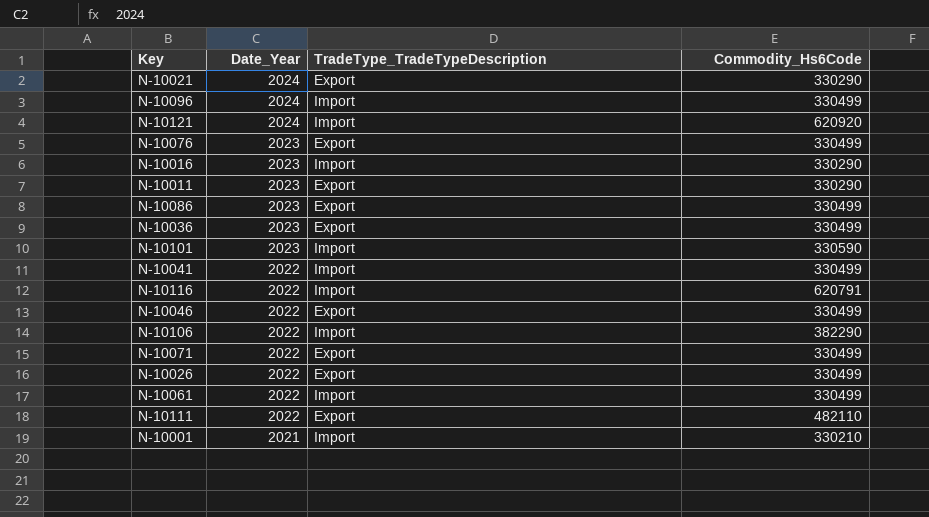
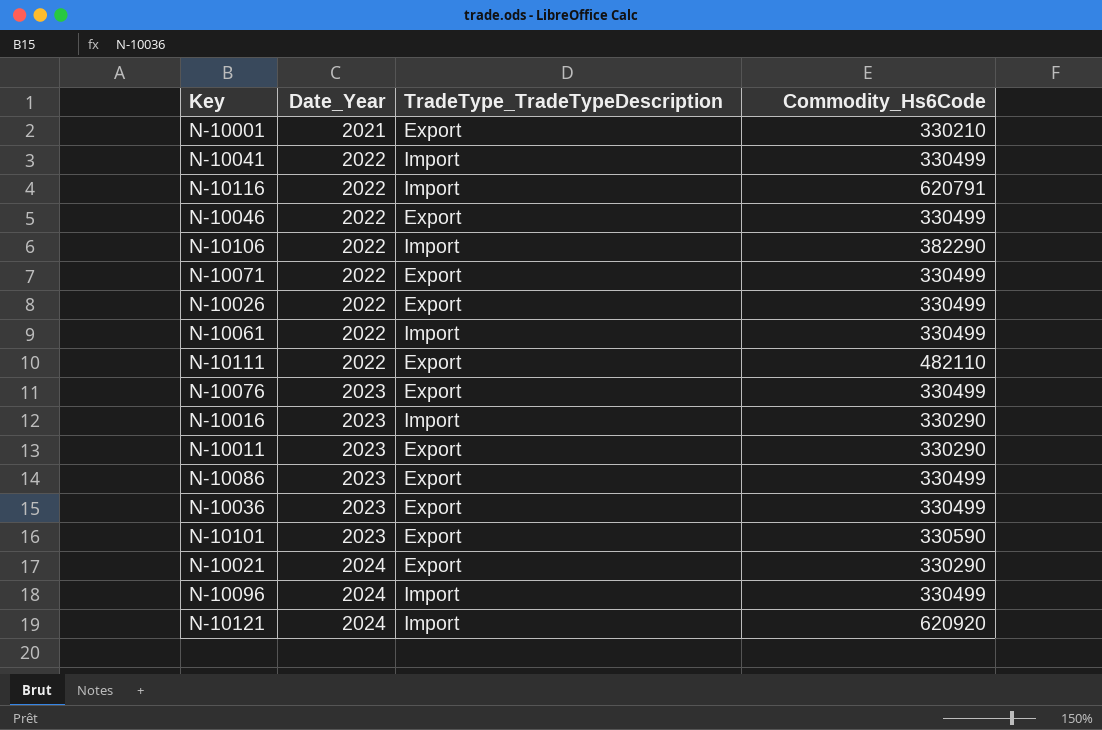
row order: Date_Year descending -> Date_Year ascending
N-10001 | TradeType_TradeTypeDescription: Import -> Export
N-10101 | TradeType_TradeTypeDescription: Import -> Export

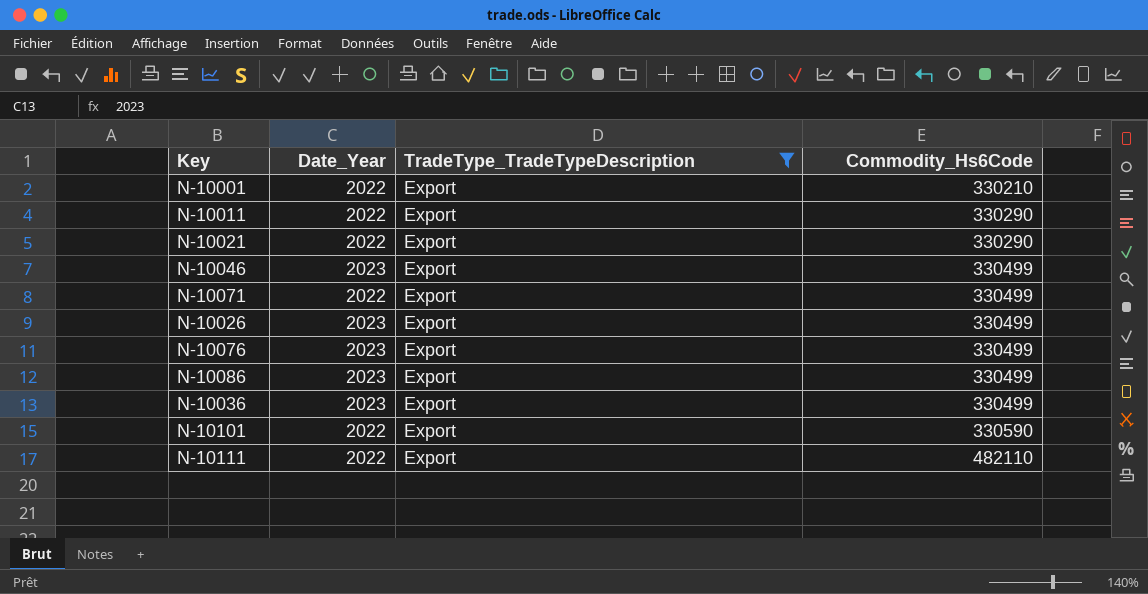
filter: none -> TradeType_TradeTypeDescription = Export
row order: Date_Year ascending -> Commodity_Hs6Code ascending
N-10001 | Date_Year: 2021 -> 2022
N-10011 | Date_Year: 2023 -> 2022
N-10021 | Date_Year: 2024 -> 2022
N-10046 | Date_Year: 2022 -> 2023
N-10026 | Date_Year: 2022 -> 2023
N-10101 | Date_Year: 2023 -> 2022

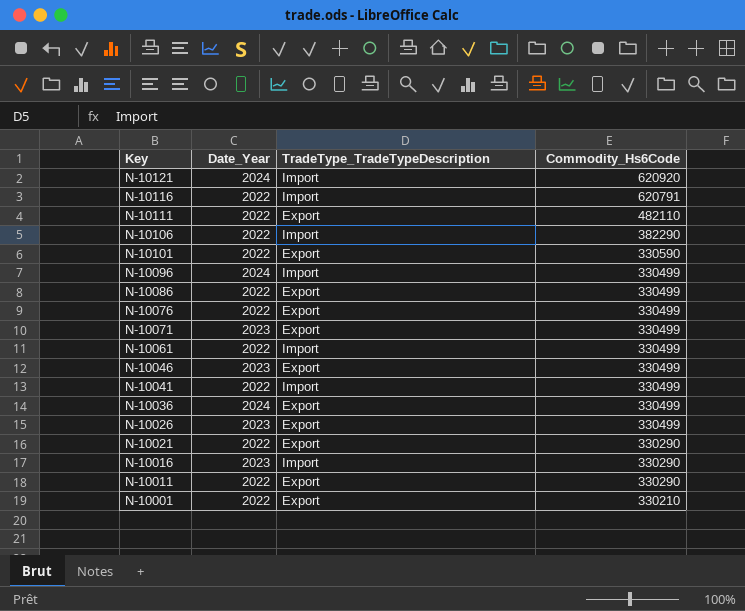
filter: TradeType_TradeTypeDescription = Export -> none
row order: Commodity_Hs6Code ascending -> Key descending
N-10086 | Date_Year: 2023 -> 2022
N-10076 | Date_Year: 2023 -> 2022
N-10071 | Date_Year: 2022 -> 2023
N-10036 | Date_Year: 2023 -> 2024

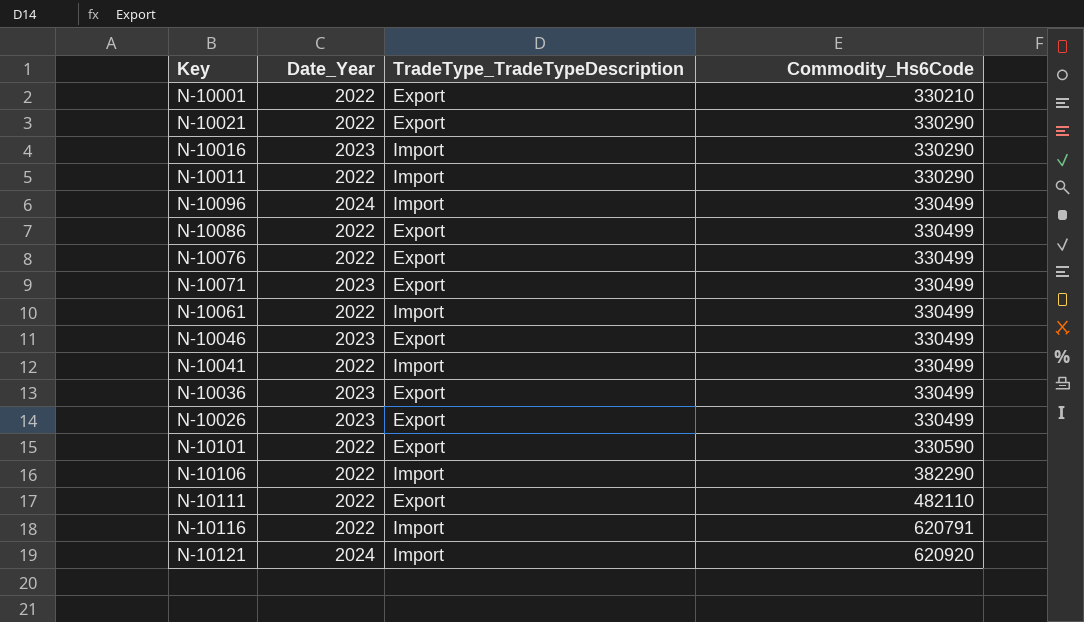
row order: Key descending -> Commodity_Hs6Code ascending
N-10011 | TradeType_TradeTypeDescription: Export -> Import
N-10036 | Date_Year: 2024 -> 2023

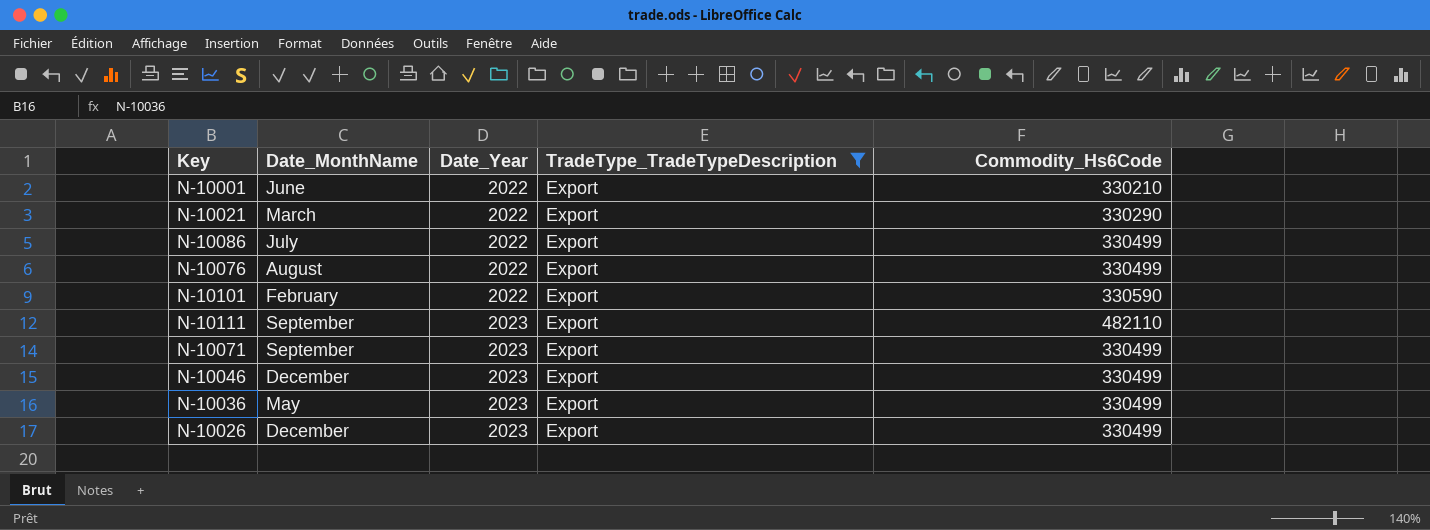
filter: none -> TradeType_TradeTypeDescription = Export
row order: Commodity_Hs6Code ascending -> Date_Year ascending
column Date_MonthName | position: none -> 2
N-10111 | Date_Year: 2022 -> 2023

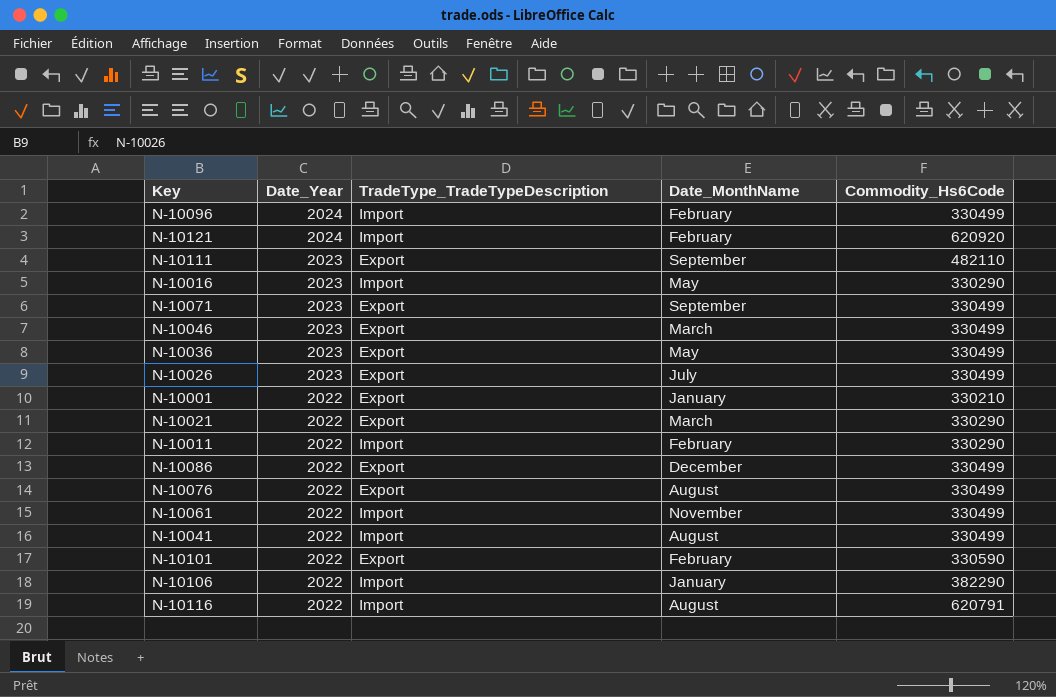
filter: TradeType_TradeTypeDescription = Export -> none
row order: Date_Year ascending -> Date_Year descending
column Date_MonthName | position: 2 -> 4
N-10046 | Date_MonthName: December -> March
N-10026 | Date_MonthName: December -> July
N-10001 | Date_MonthName: June -> January
N-10086 | Date_MonthName: July -> December

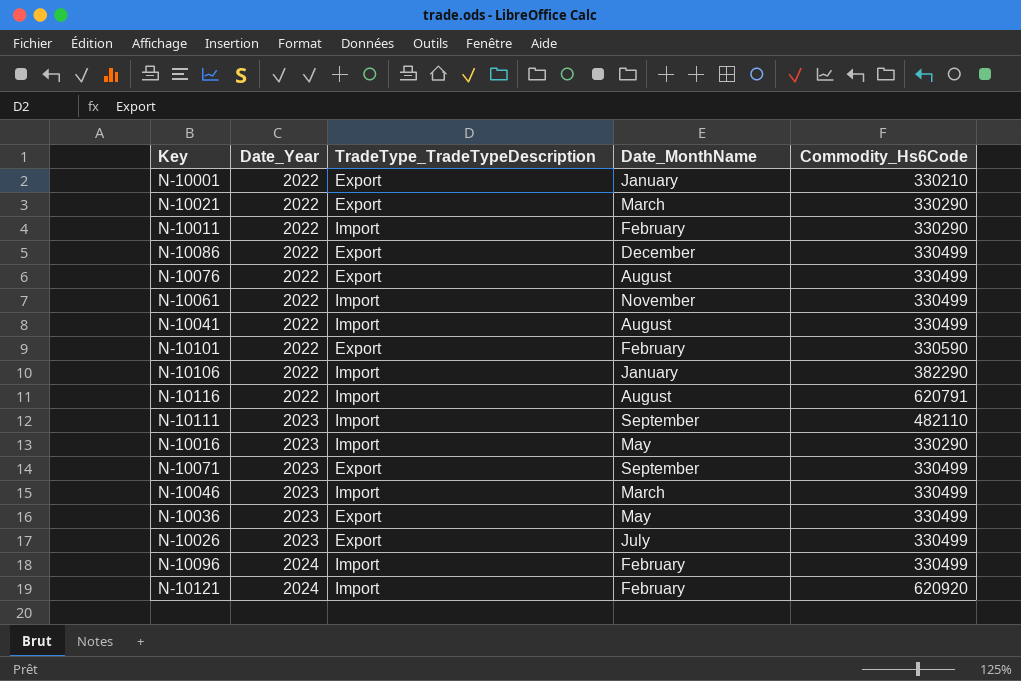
row order: Date_Year descending -> Date_Year ascending
N-10111 | TradeType_TradeTypeDescription: Export -> Import
N-10046 | TradeType_TradeTypeDescription: Export -> Import

